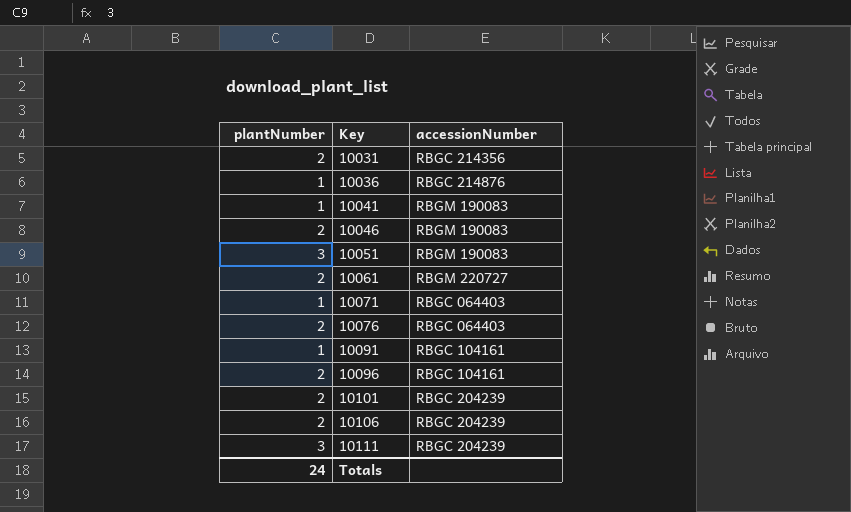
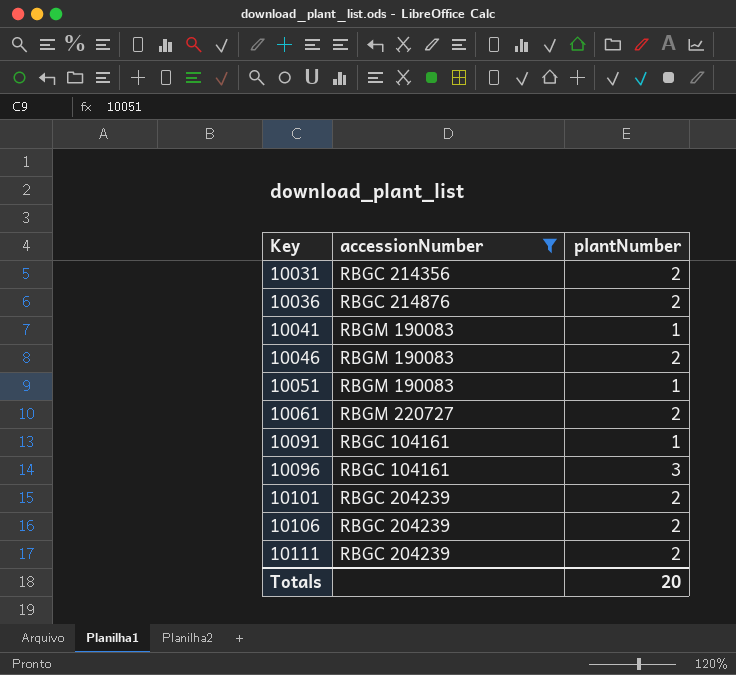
filter: none -> accessionNumber != RBGC 064403
column plantNumber | position: 1 -> 3
10036 | plantNumber: 1 -> 2
10051 | plantNumber: 3 -> 1
10096 | plantNumber: 2 -> 3
10111 | plantNumber: 3 -> 2
Totals | plantNumber: 24 -> 20

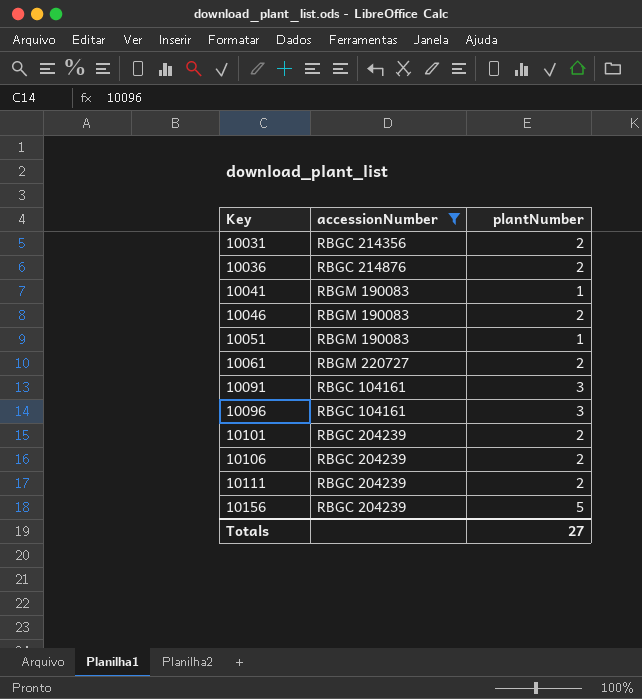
10091 | plantNumber: 1 -> 3
row 10156: none -> RBGC 204239 | 5
Totals | plantNumber: 20 -> 27

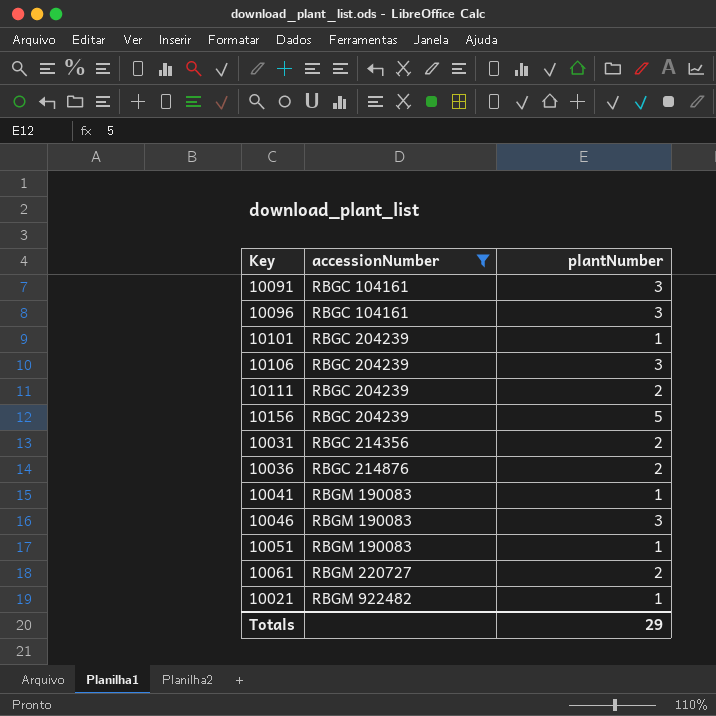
row order: Key ascending -> accessionNumber ascending
10101 | plantNumber: 2 -> 1
10106 | plantNumber: 2 -> 3
10046 | plantNumber: 2 -> 3
row 10021: none -> RBGM 922482 | 1
Totals | plantNumber: 27 -> 29

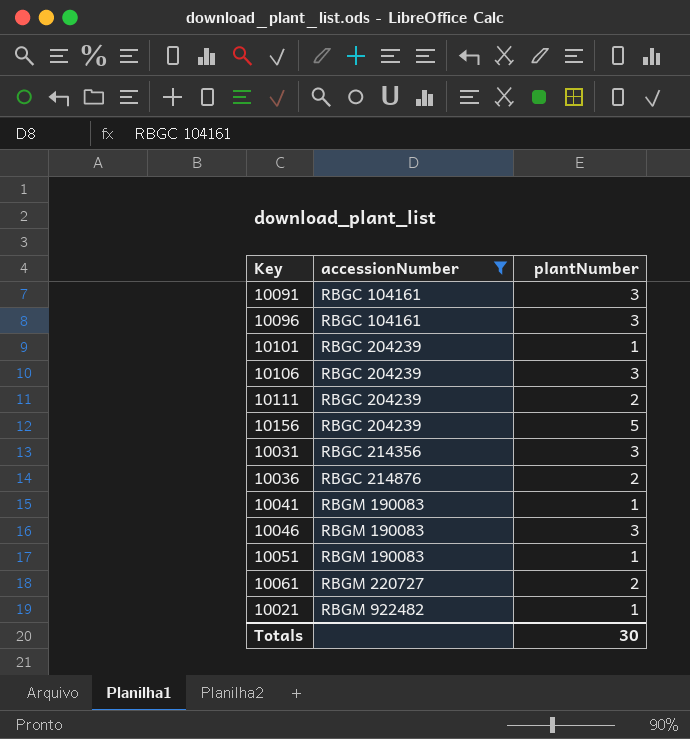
10031 | plantNumber: 2 -> 3
Totals | plantNumber: 29 -> 30

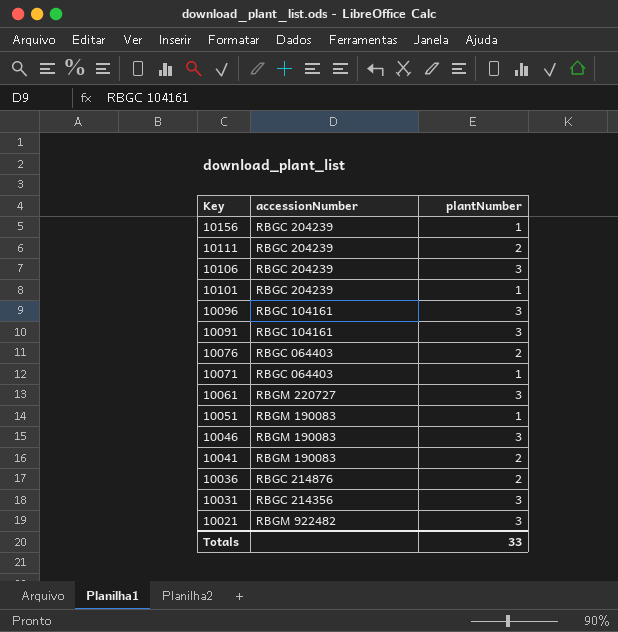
filter: accessionNumber != RBGC 064403 -> none
row order: accessionNumber ascending -> Key descending
10156 | plantNumber: 5 -> 1
10061 | plantNumber: 2 -> 3
10041 | plantNumber: 1 -> 2
10021 | plantNumber: 1 -> 3
Totals | plantNumber: 30 -> 33

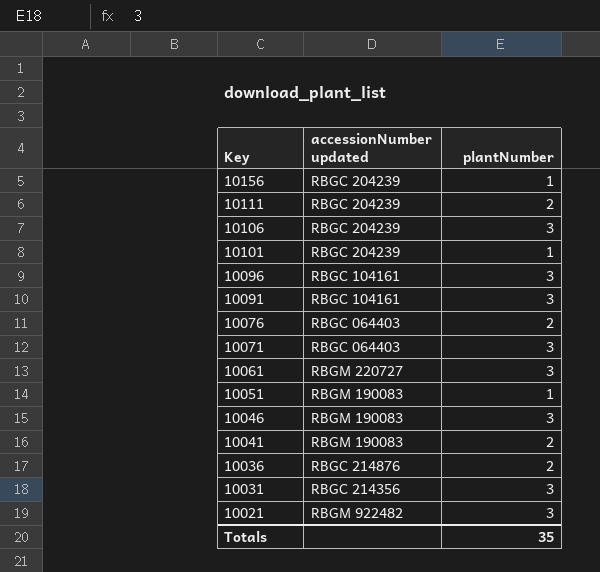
column name: accessionNumber -> accessionNumber updated
10071 | plantNumber: 1 -> 3
Totals | plantNumber: 33 -> 35

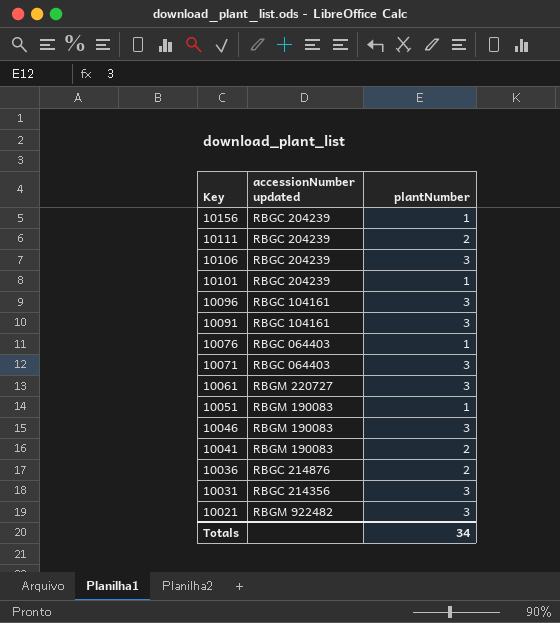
10076 | plantNumber: 2 -> 1
Totals | plantNumber: 35 -> 34

